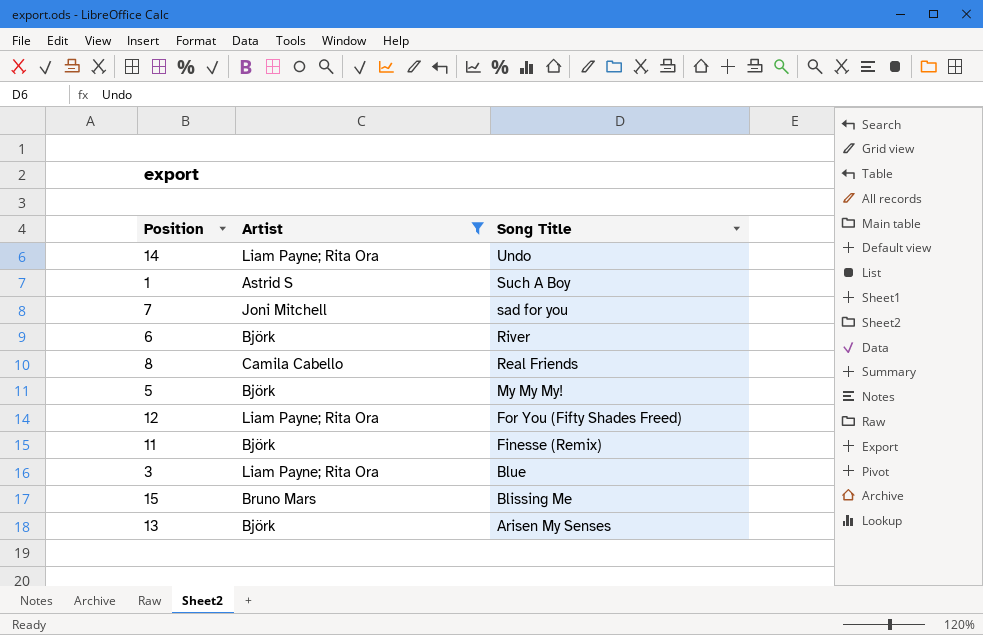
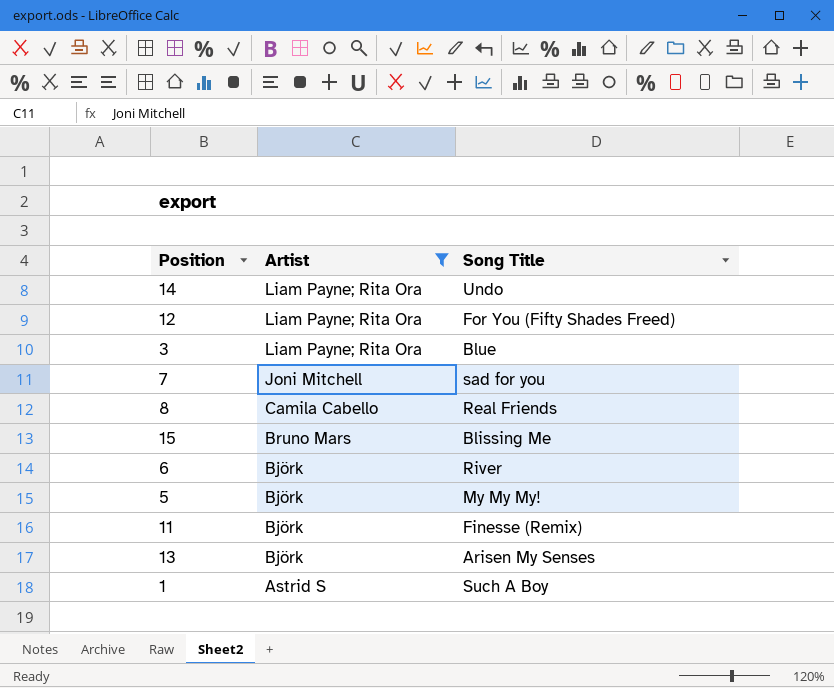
row order: Song Title descending -> Artist descending

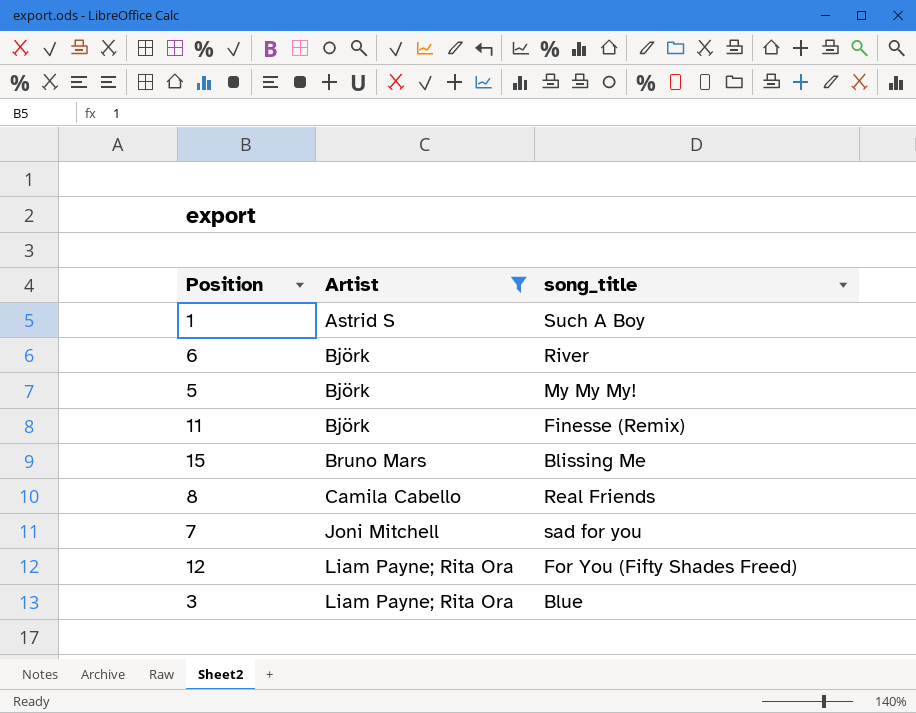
row order: Artist descending -> Artist ascending
column name: Song Title -> song_title
row 14: Liam Payne; Rita Ora | Undo -> none
row 13: Björk | Arisen My Senses -> none

